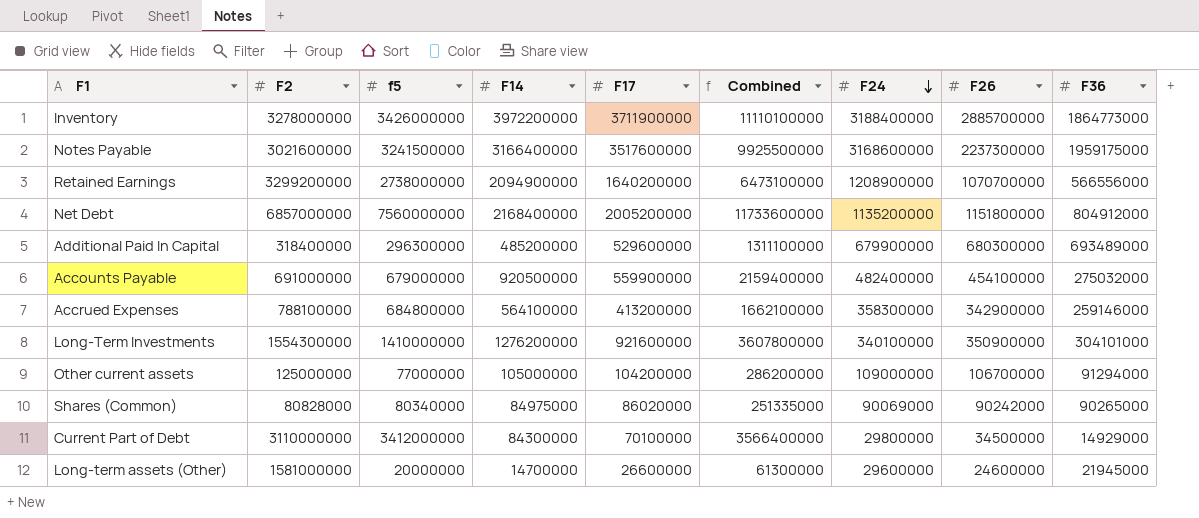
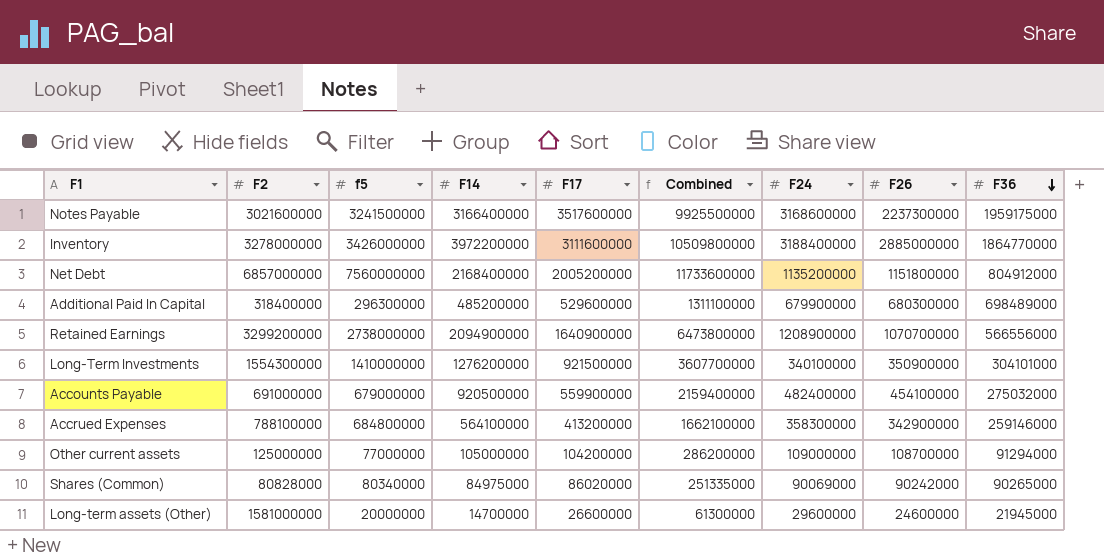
row order: F24 descending -> F36 descending
row Current Part of Debt: 3110000000 | 3412000000 | 84300000 | 70100000 | 3566400000 | 29800000 | 34500000 | 14929000 -> none
Inventory | F17: 3711900000 -> 3111600000
Inventory | Combined: 11110100000 -> 10509800000
Inventory | F26: 2885700000 -> 2885000000
Inventory | F36: 1864773000 -> 1864770000
Additional Paid In Capital | F36: 693489000 -> 698489000
Retained Earnings | F17: 1640200000 -> 1640900000
Retained Earnings | Combined: 6473100000 -> 6473800000
Long-Term Investments | F17: 921600000 -> 921500000
Long-Term Investments | Combined: 3607800000 -> 3607700000
Other current assets | F26: 106700000 -> 108700000

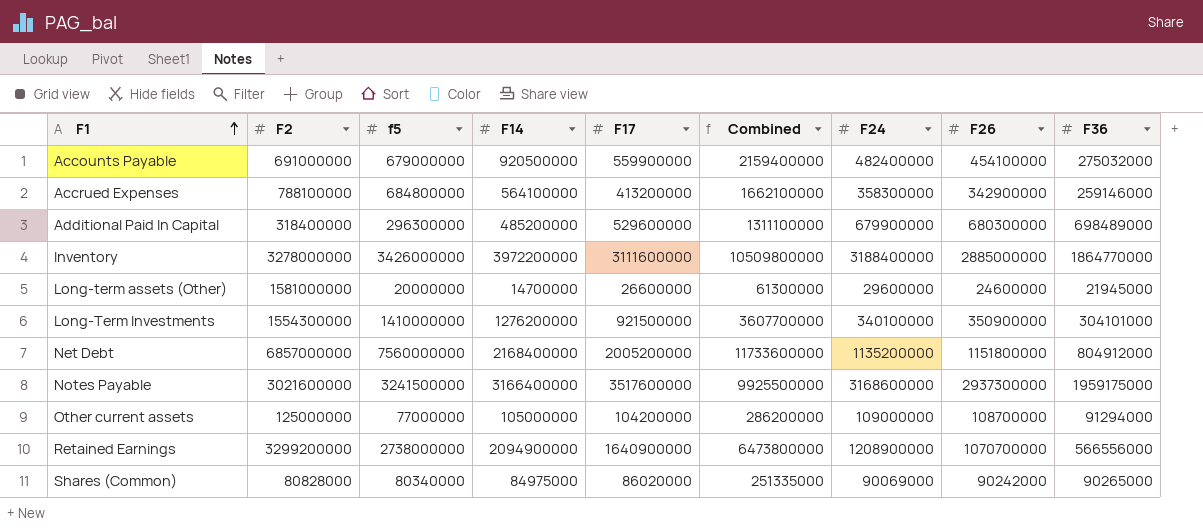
row order: F36 descending -> F1 ascending
Notes Payable | F26: 2237300000 -> 2937300000

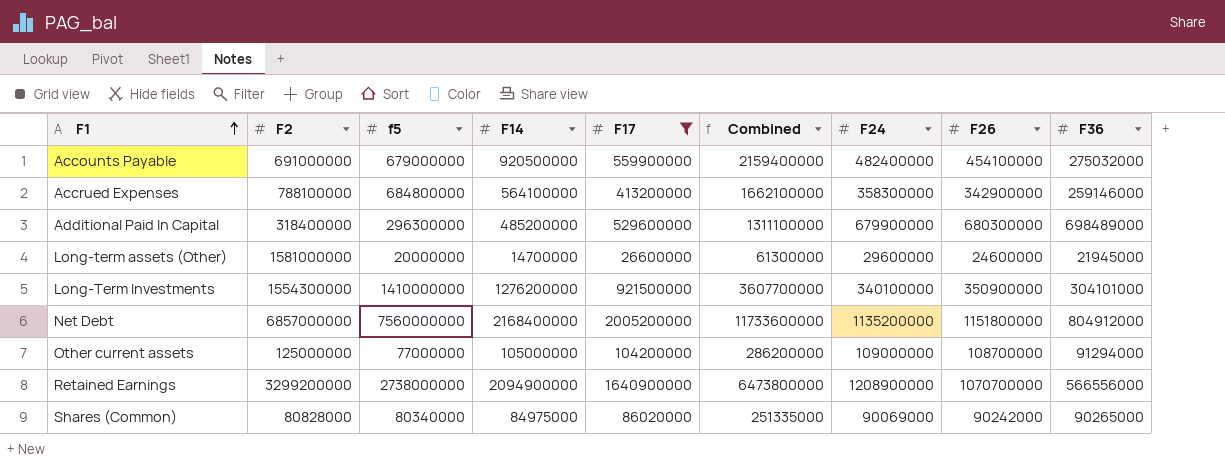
filter: none -> F17 <= 2005200000

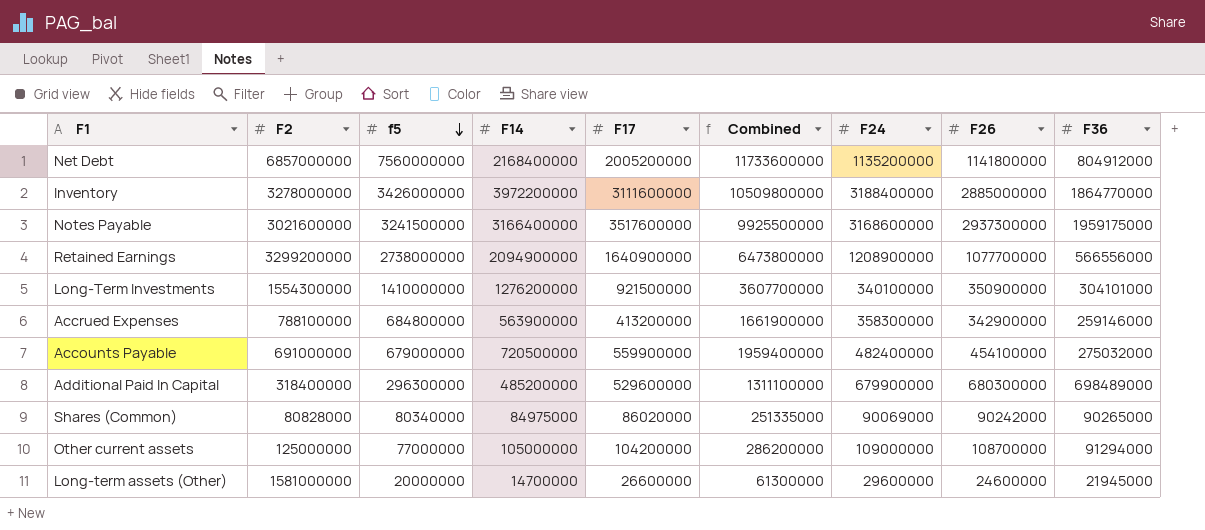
filter: F17 <= 2005200000 -> none
row order: F1 ascending -> f5 descending
Net Debt | F26: 1151800000 -> 1141800000
Retained Earnings | F26: 1070700000 -> 1077700000
Accrued Expenses | F14: 564100000 -> 563900000
Accrued Expenses | Combined: 1662100000 -> 1661900000
Accounts Payable | F14: 920500000 -> 720500000
Accounts Payable | Combined: 2159400000 -> 1959400000

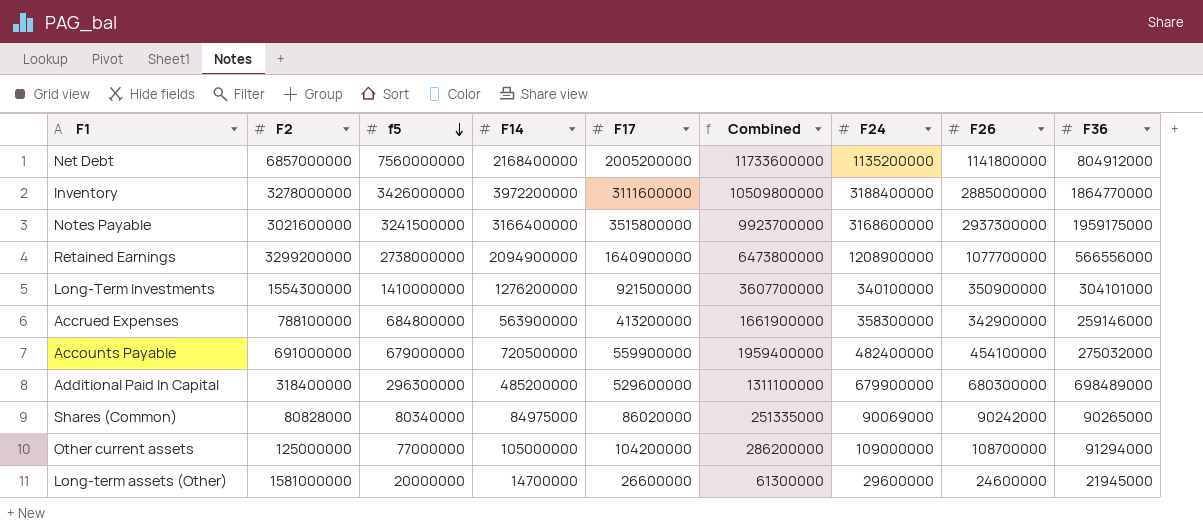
Notes Payable | F17: 3517600000 -> 3515800000
Notes Payable | Combined: 9925500000 -> 9923700000

